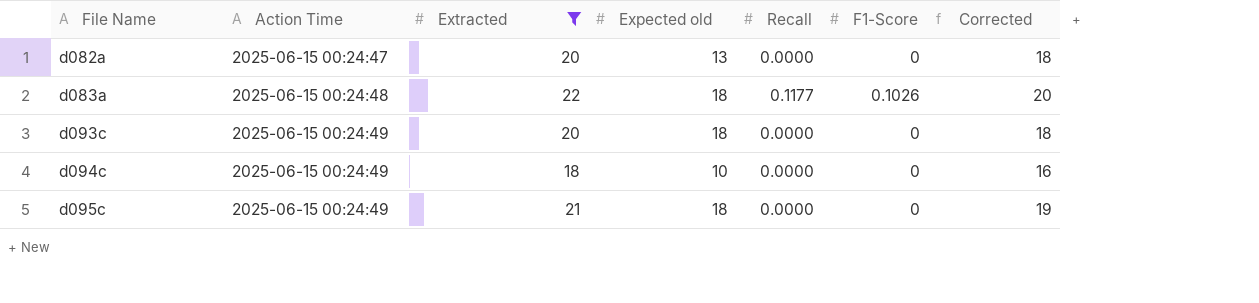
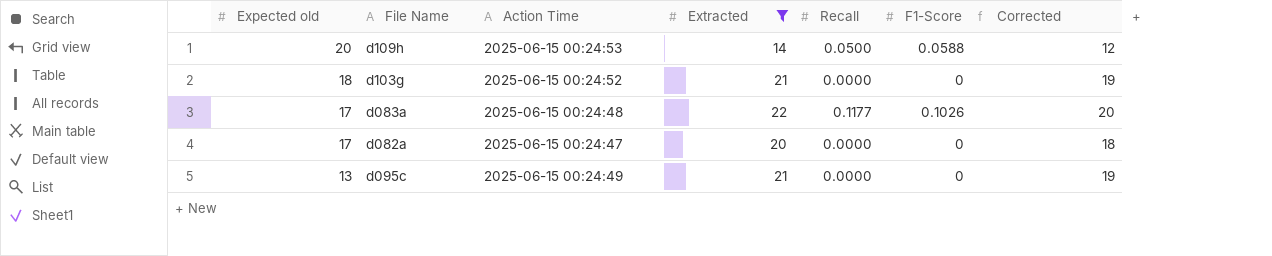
row order: File Name ascending -> Expected old descending
column Expected old | position: 4 -> 1
row d093c: 2025-06-15 00:24:49 | 20 | 18 | 0.0000 | 0 | 18 -> none
row d094c: 2025-06-15 00:24:49 | 18 | 10 | 0.0000 | 0 | 16 -> none
row d109h: none -> 20 | 2025-06-15 00:24:53 | 14 | 0.0500 | 0.0588 | 12
row d103g: none -> 18 | 2025-06-15 00:24:52 | 21 | 0.0000 | 0 | 19
d083a | Expected old: 18 -> 17
d082a | Expected old: 13 -> 17
d095c | Expected old: 18 -> 13

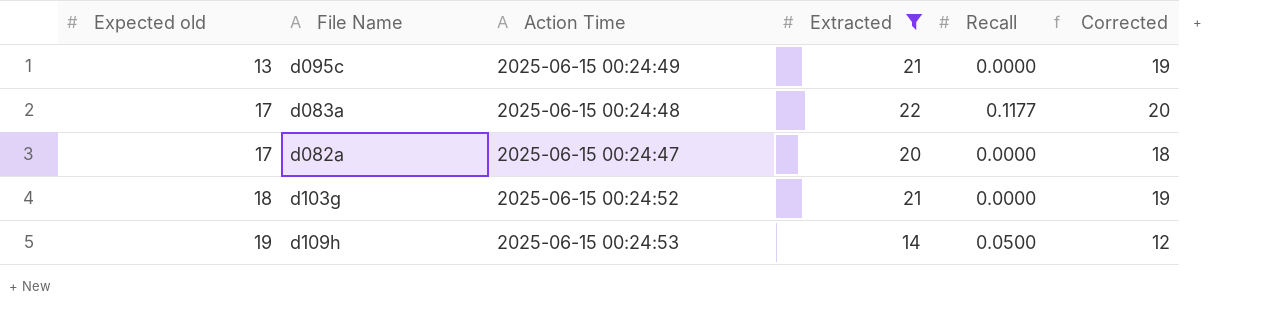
row order: Expected old descending -> Expected old ascending
column F1-Score | position: 6 -> none
d109h | Expected old: 20 -> 19

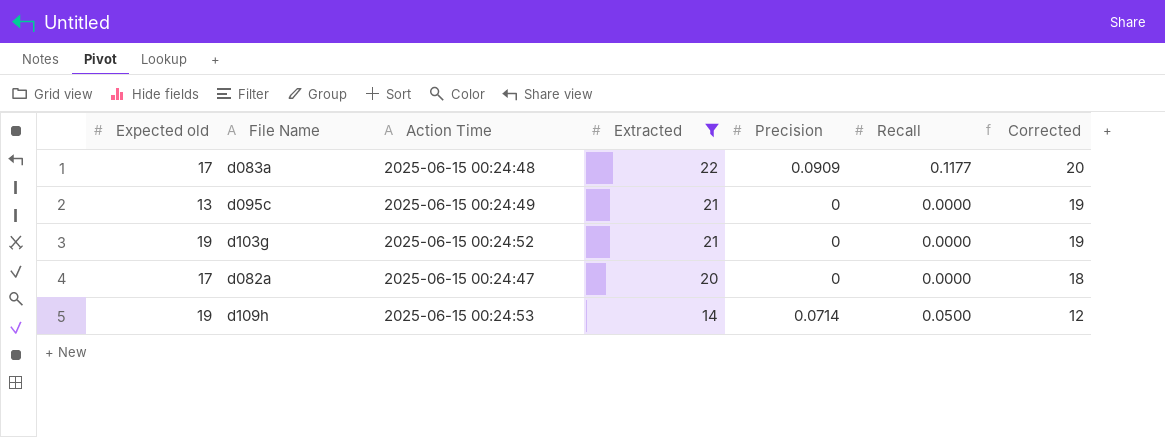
row order: Expected old ascending -> Extracted descending
column Precision | position: none -> 5
d103g | Expected old: 18 -> 19

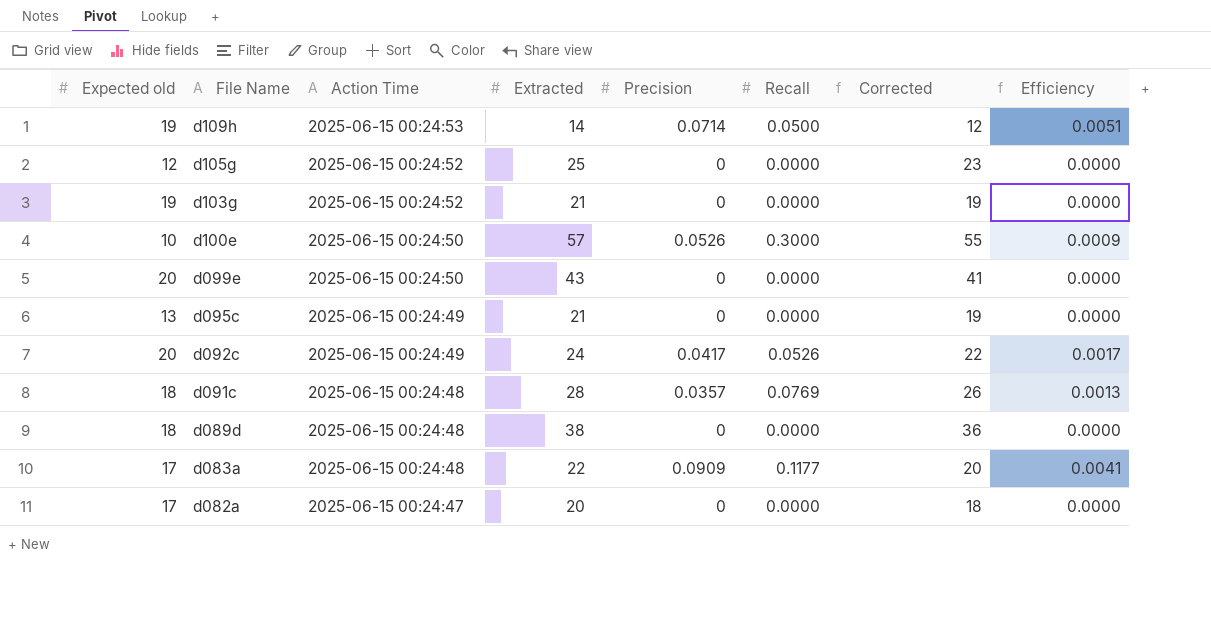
filter: Extracted <= 22 -> none
row order: Extracted descending -> File Name descending
column Efficiency | formula: none -> [Precision] / [Extracted]

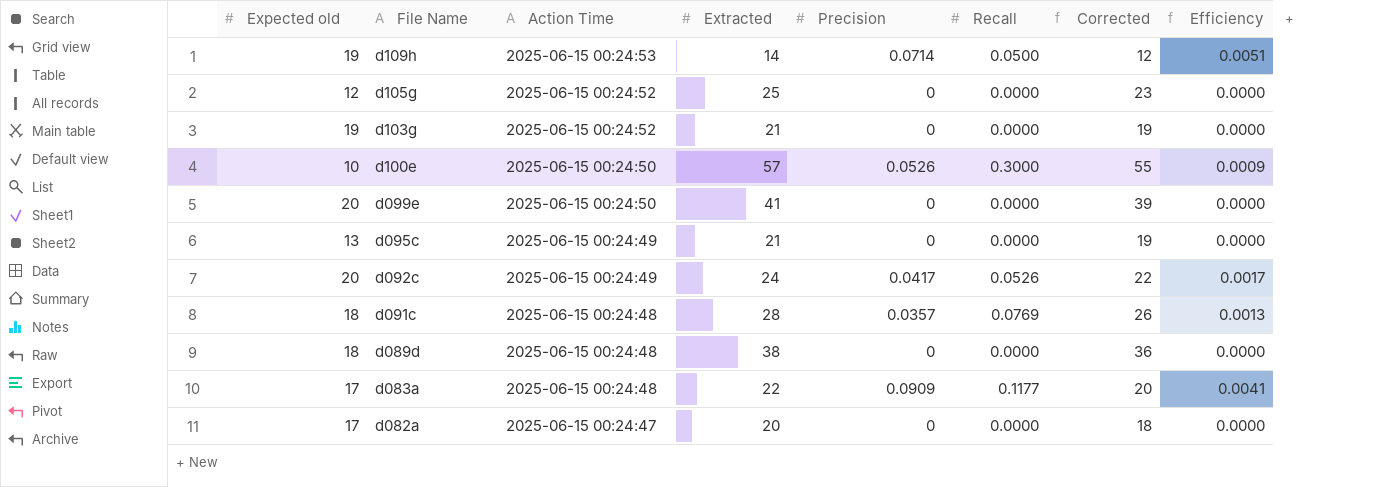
d099e | Extracted: 43 -> 41
d099e | Corrected: 41 -> 39

